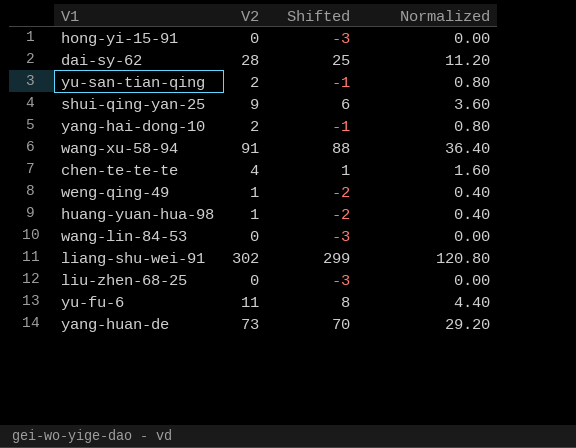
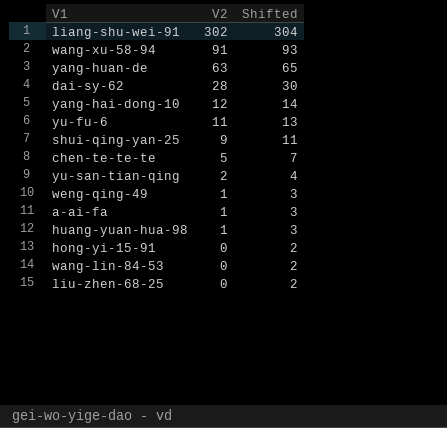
row order: none -> V2 descending
column Normalized | formula: [V2] * 0.4 -> none
column Shifted | formula: [V2] - 3 -> [V2] + 2
yang-huan-de | V2: 73 -> 63
yang-hai-dong-10 | V2: 2 -> 12
chen-te-te-te | V2: 4 -> 5
row a-ai-fa: none -> 1 | 3

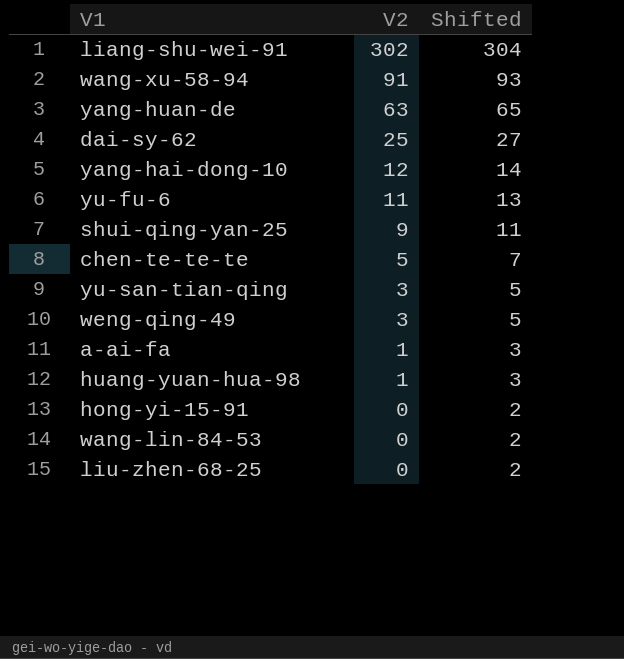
dai-sy-62 | V2: 28 -> 25
dai-sy-62 | Shifted: 30 -> 27
yu-san-tian-qing | V2: 2 -> 3
yu-san-tian-qing | Shifted: 4 -> 5
weng-qing-49 | V2: 1 -> 3
weng-qing-49 | Shifted: 3 -> 5

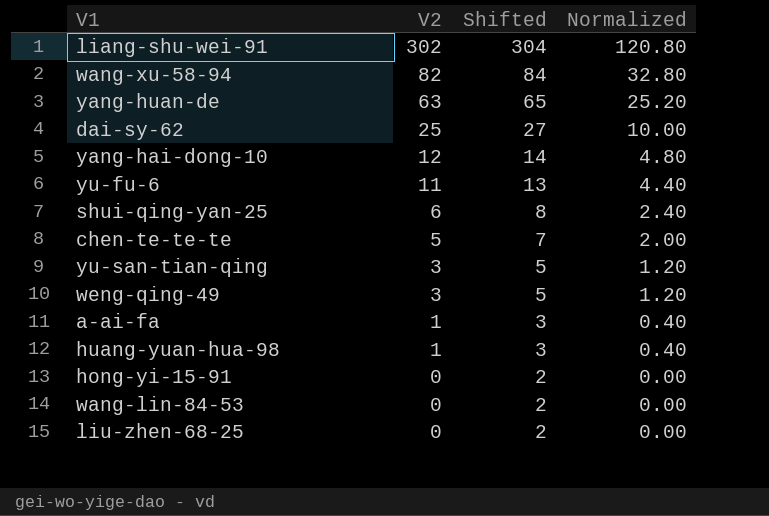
column Normalized | formula: none -> [V2] * 0.4
wang-xu-58-94 | V2: 91 -> 82
wang-xu-58-94 | Shifted: 93 -> 84
shui-qing-yan-25 | V2: 9 -> 6
shui-qing-yan-25 | Shifted: 11 -> 8

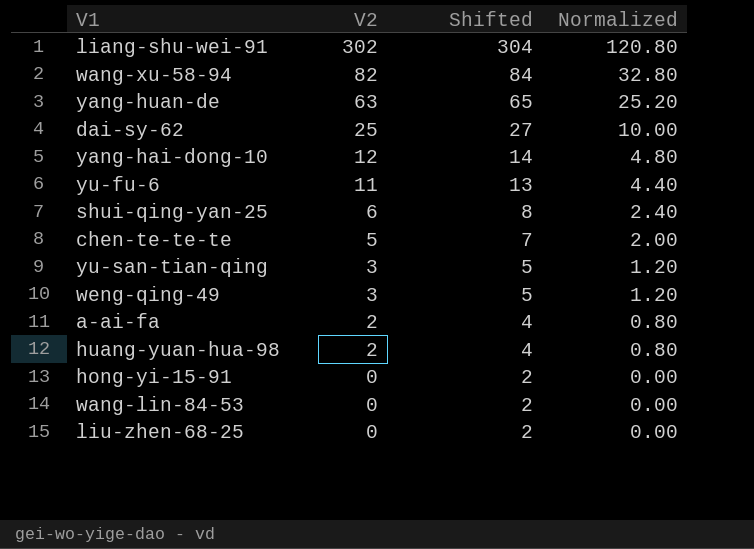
a-ai-fa | V2: 1 -> 2
a-ai-fa | Shifted: 3 -> 4
a-ai-fa | Normalized: 0.40 -> 0.80
huang-yuan-hua-98 | V2: 1 -> 2
huang-yuan-hua-98 | Shifted: 3 -> 4
huang-yuan-hua-98 | Normalized: 0.40 -> 0.80

